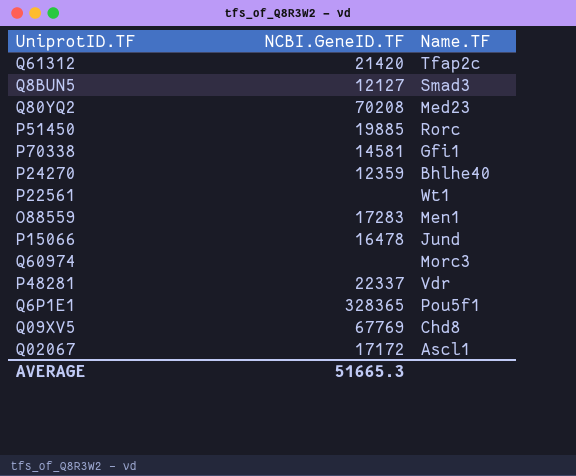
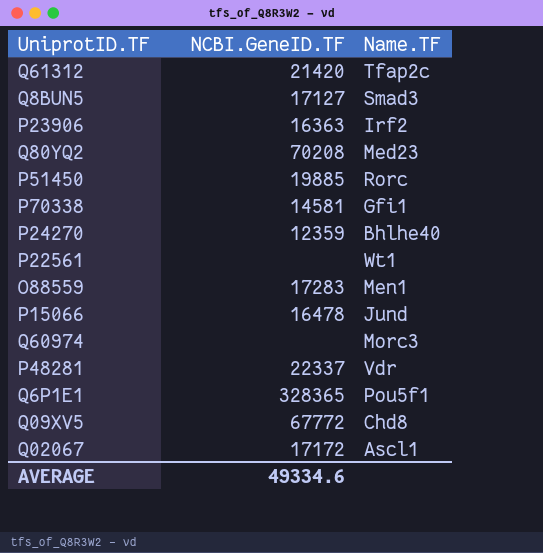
Q8BUN5 | NCBI.GeneID.TF: 12127 -> 17127
row P23906: none -> 16363 | Irf2
Q09XV5 | NCBI.GeneID.TF: 67769 -> 67772
AVERAGE | NCBI.GeneID.TF: 51665.3 -> 49334.6

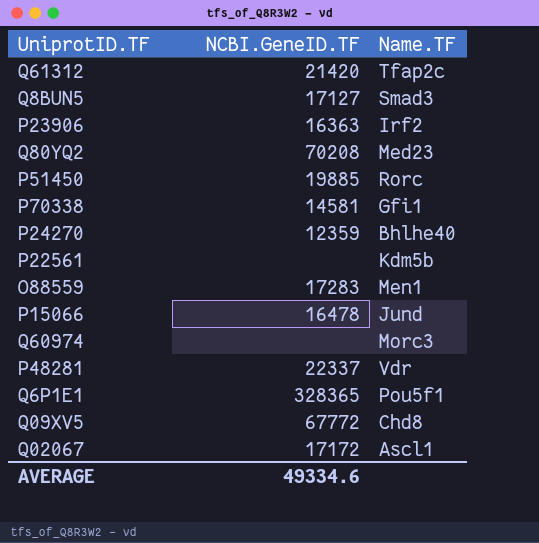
P22561 | Name.TF: Wt1 -> Kdm5b

